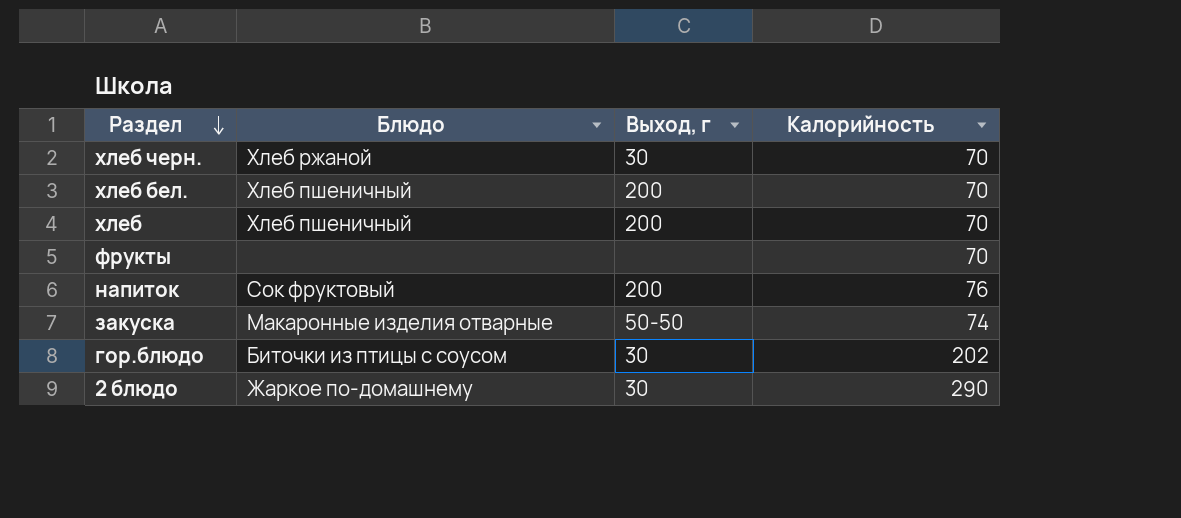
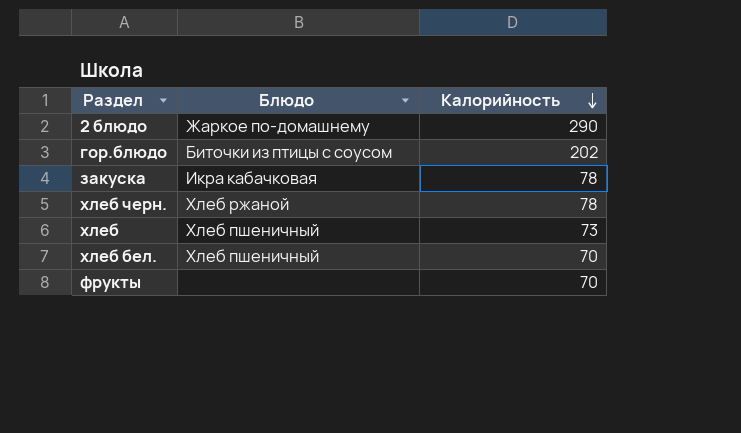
row order: Раздел descending -> Калорийность descending
column Выход, г | position: 3 -> none
row напиток: Сок фруктовый | 200 | 76 -> none
закуска | Блюдо: Макаронные изделия отварные -> Икра кабачковая
закуска | Калорийность: 74 -> 78
хлеб черн. | Калорийность: 70 -> 78
хлеб | Калорийность: 70 -> 73

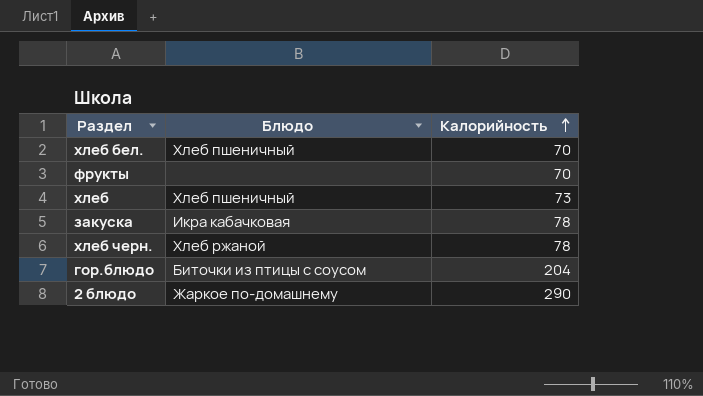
row order: Калорийность descending -> Калорийность ascending
гор.блюдо | Калорийность: 202 -> 204

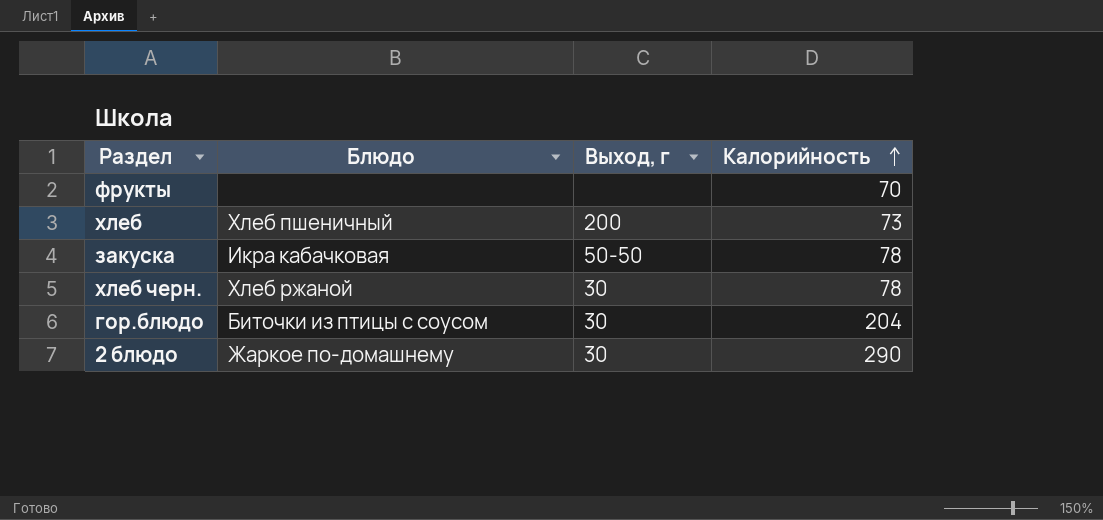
column Выход, г | position: none -> 3
row хлеб бел.: Хлеб пшеничный | 70 -> none

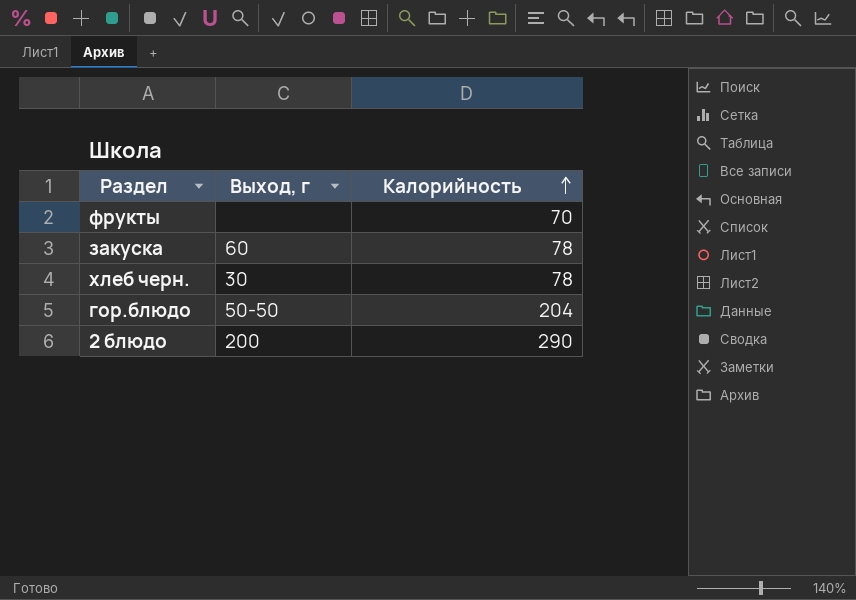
column Блюдо | position: 2 -> none
row хлеб: Хлеб пшеничный | 200 | 73 -> none
закуска | Выход, г: 50-50 -> 60
гор.блюдо | Выход, г: 30 -> 50-50
2 блюдо | Выход, г: 30 -> 200

